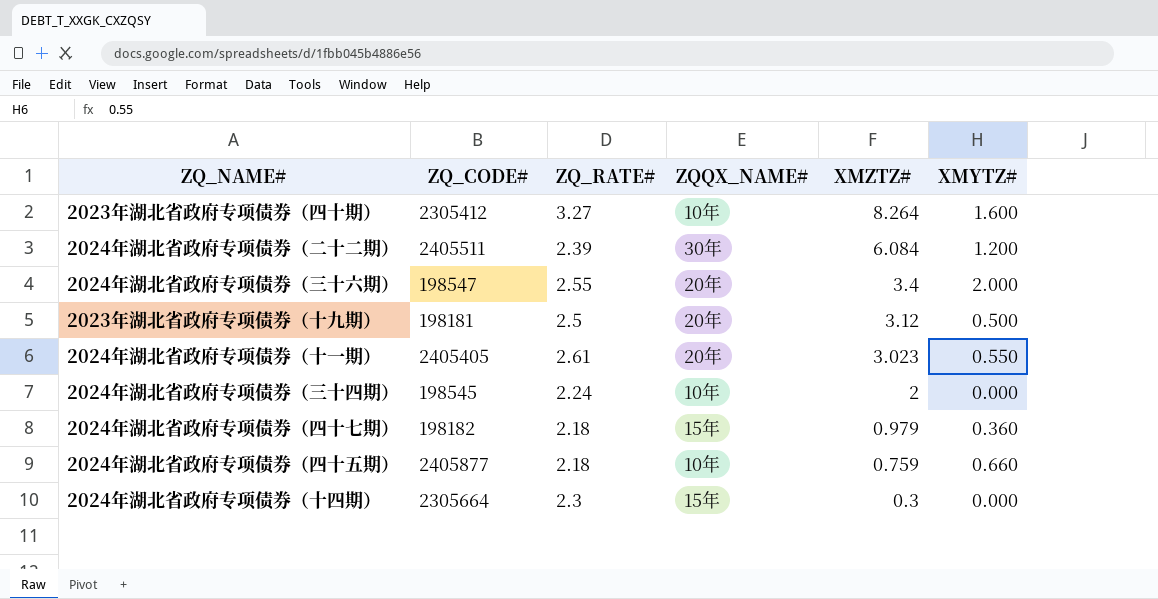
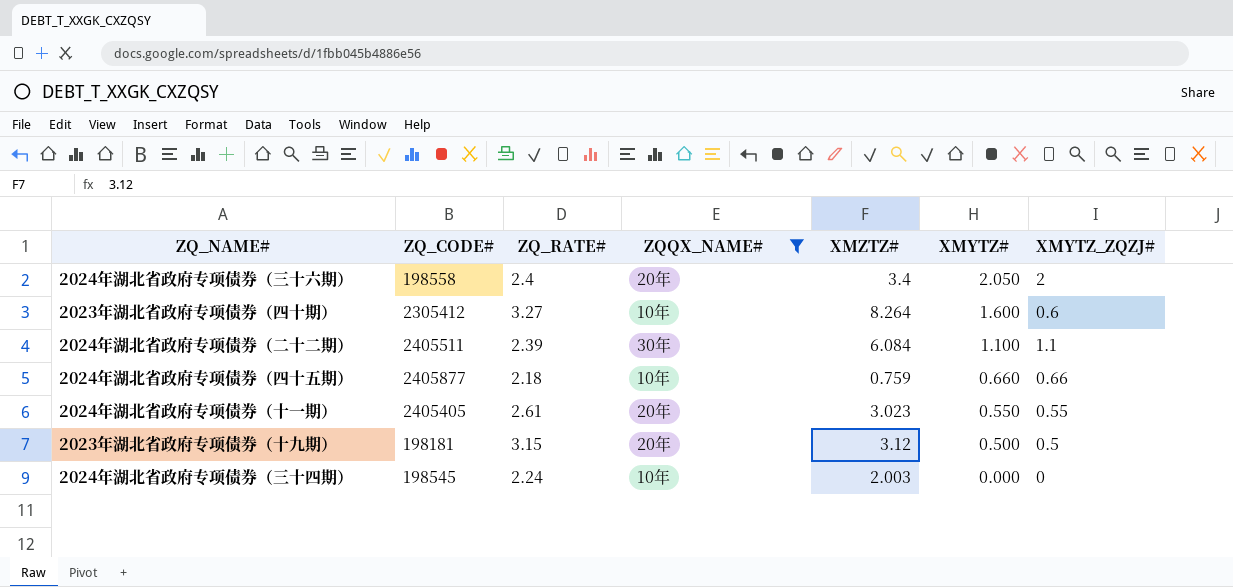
filter: none -> ZQQX_NAME# != 15年
row order: XMZTZ# descending -> XMYTZ# descending
column XMYTZ_ZQZJ# | position: none -> 7
2024年湖北省政府专项债券（三十六期） | ZQ_CODE#: 198547 -> 198558
2024年湖北省政府专项债券（三十六期） | ZQ_RATE#: 2.55 -> 2.4
2024年湖北省政府专项债券（三十六期） | XMYTZ#: 2.000 -> 2.050
2024年湖北省政府专项债券（二十二期） | XMYTZ#: 1.200 -> 1.100
2023年湖北省政府专项债券（十九期） | ZQ_RATE#: 2.5 -> 3.15
2024年湖北省政府专项债券（三十四期） | XMZTZ#: 2 -> 2.003

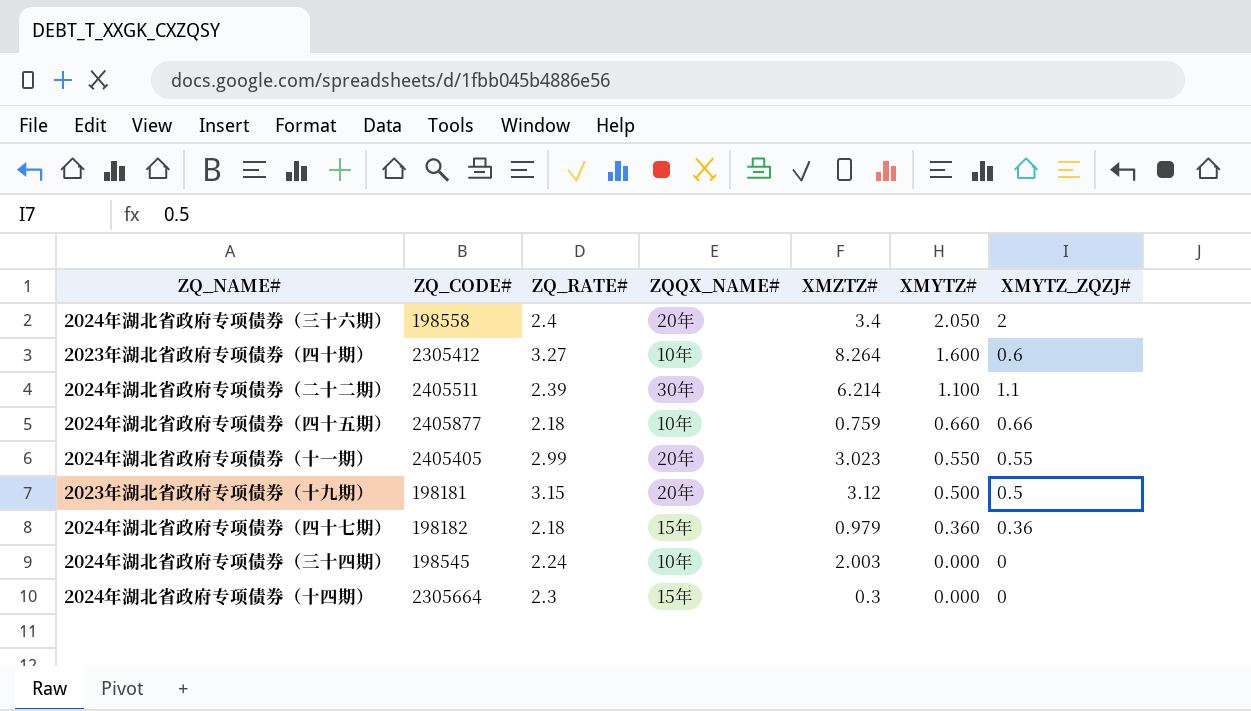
filter: ZQQX_NAME# != 15年 -> none
2024年湖北省政府专项债券（二十二期） | XMZTZ#: 6.084 -> 6.214
2024年湖北省政府专项债券（十一期） | ZQ_RATE#: 2.61 -> 2.99

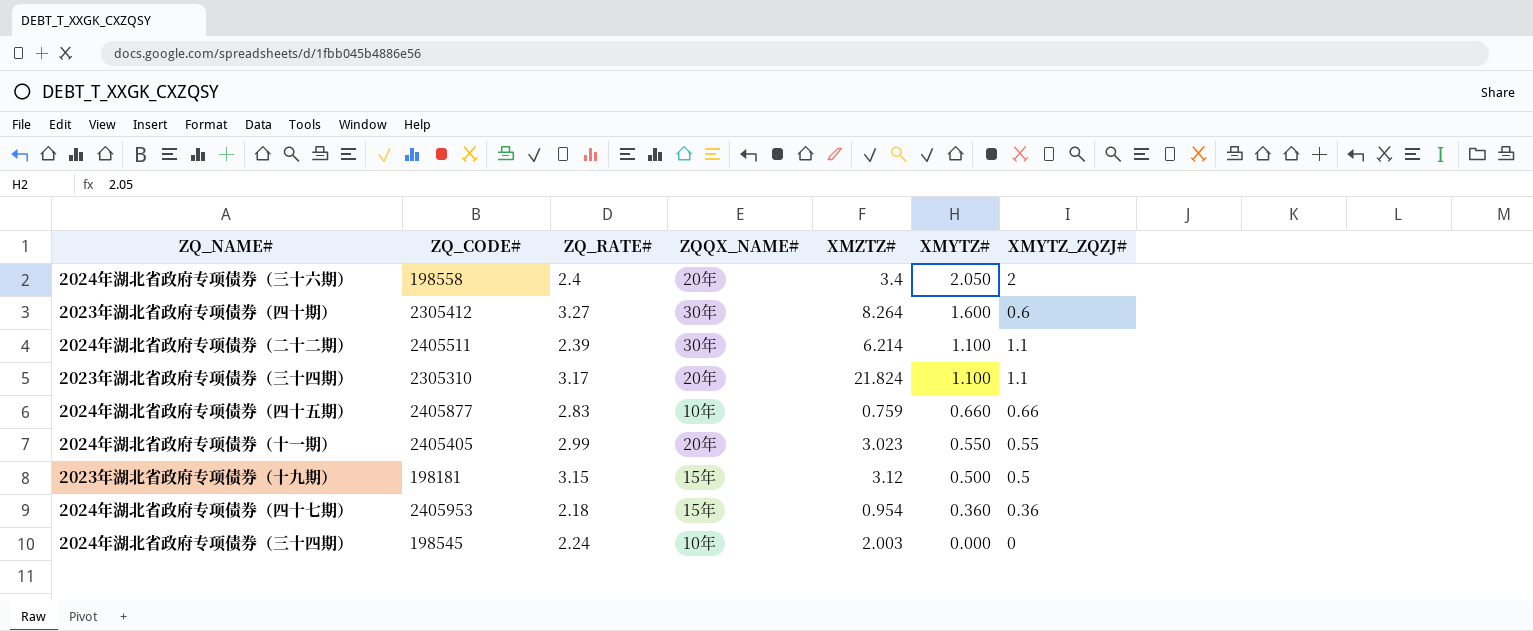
row 2024年湖北省政府专项债券（十四期）: 2305664 | 2.3 | 15年 | 0.3 | 0.000 | 0 -> none
2023年湖北省政府专项债券（四十期） | ZQQX_NAME#: 10年 -> 30年
row 2023年湖北省政府专项债券（三十四期）: none -> 2305310 | 3.17 | 20年 | 21.824 | 1.100 | 1.1
2024年湖北省政府专项债券（四十五期） | ZQ_RATE#: 2.18 -> 2.83
2023年湖北省政府专项债券（十九期） | ZQQX_NAME#: 20年 -> 15年
2024年湖北省政府专项债券（四十七期） | ZQ_CODE#: 198182 -> 2405953
2024年湖北省政府专项债券（四十七期） | XMZTZ#: 0.979 -> 0.954

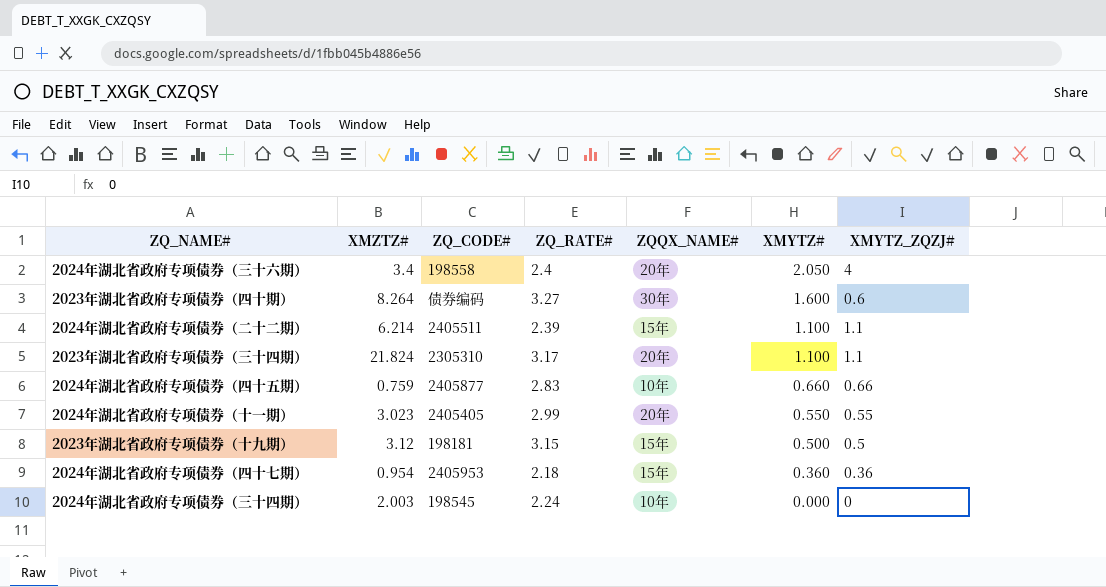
column XMZTZ# | position: 5 -> 2
2024年湖北省政府专项债券（三十六期） | XMYTZ_ZQZJ#: 2 -> 4
2023年湖北省政府专项债券（四十期） | ZQ_CODE#: 2305412 -> 债券编码
2024年湖北省政府专项债券（二十二期） | ZQQX_NAME#: 30年 -> 15年

